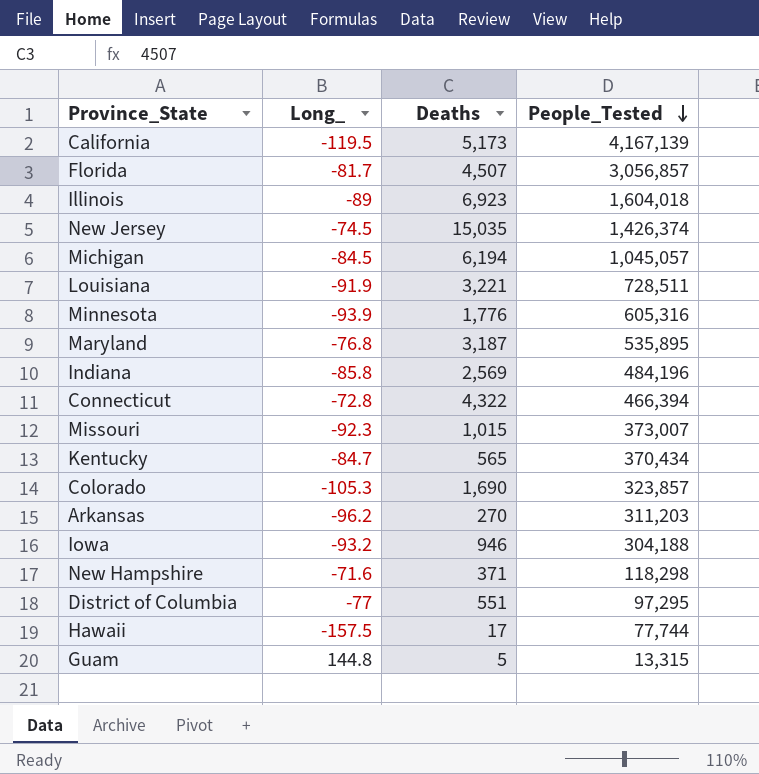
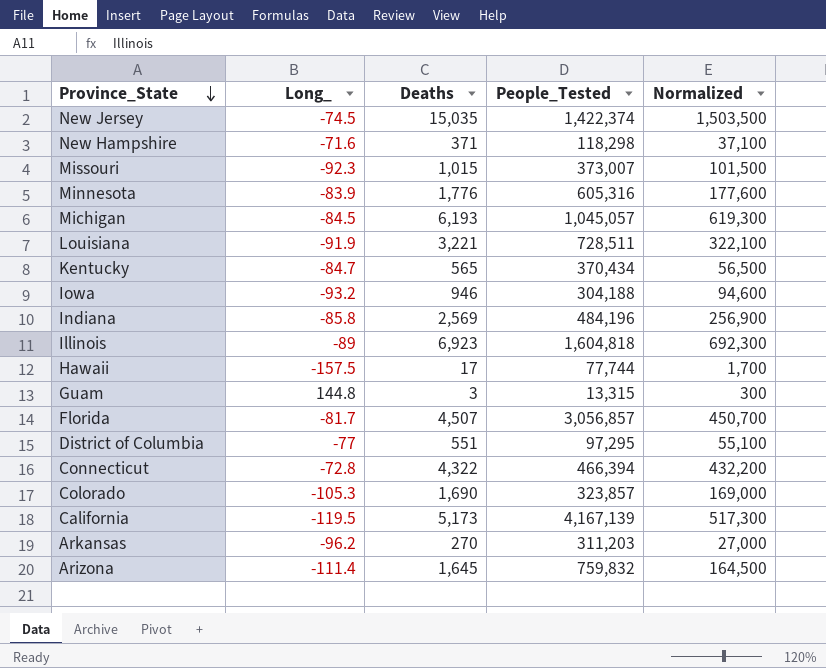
row order: People_Tested descending -> Province_State descending
column Normalized | formula: none -> [Deaths] * 100
row Maryland: -76.8 | 3,187 | 535,895 -> none
New Jersey | People_Tested: 1,426,374 -> 1,422,374
Minnesota | Long_: -93.9 -> -83.9
Michigan | Deaths: 6,194 -> 6,193
Illinois | People_Tested: 1,604,018 -> 1,604,818
Guam | Deaths: 5 -> 3
row Arizona: none -> -111.4 | 1,645 | 759,832 | 164,500

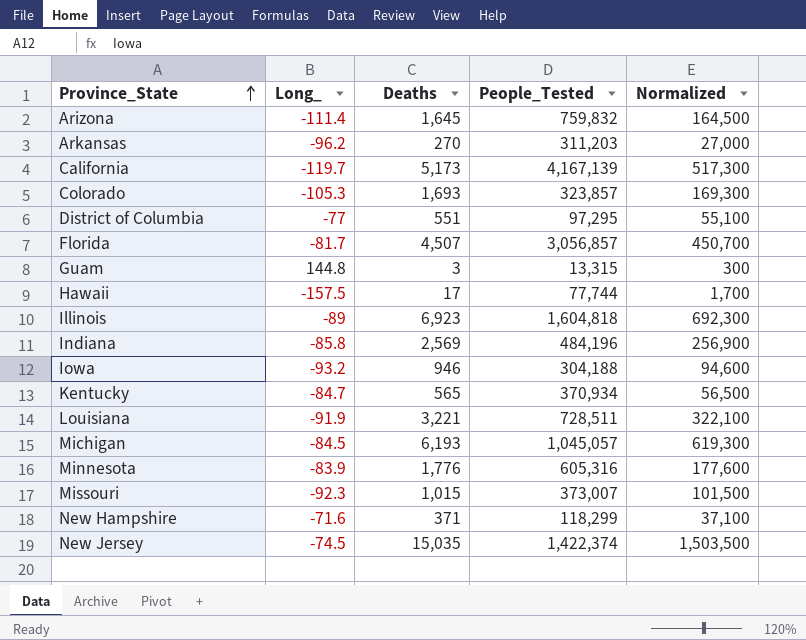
row order: Province_State descending -> Province_State ascending
row Connecticut: -72.8 | 4,322 | 466,394 | 432,200 -> none
California | Long_: -119.5 -> -119.7
Colorado | Deaths: 1,690 -> 1,693
Colorado | Normalized: 169,000 -> 169,300
Kentucky | People_Tested: 370,434 -> 370,934
New Hampshire | People_Tested: 118,298 -> 118,299

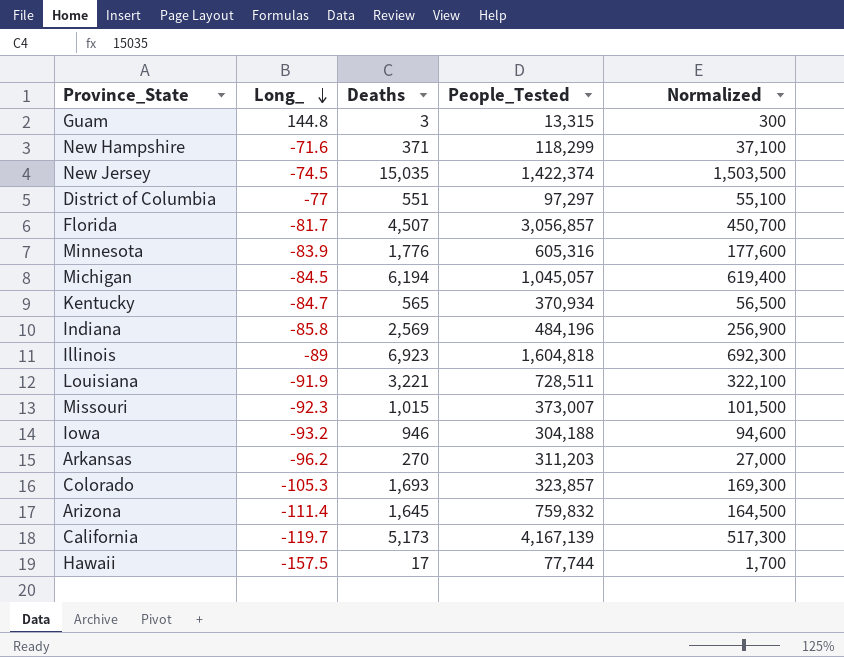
row order: Province_State ascending -> Long_ descending
District of Columbia | People_Tested: 97,295 -> 97,297
Michigan | Deaths: 6,193 -> 6,194
Michigan | Normalized: 619,300 -> 619,400

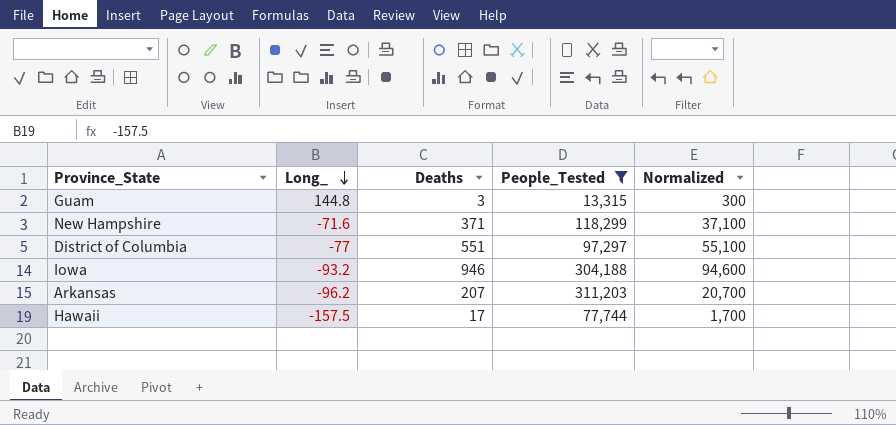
filter: none -> People_Tested <= 311,203
Arkansas | Deaths: 270 -> 207
Arkansas | Normalized: 27,000 -> 20,700

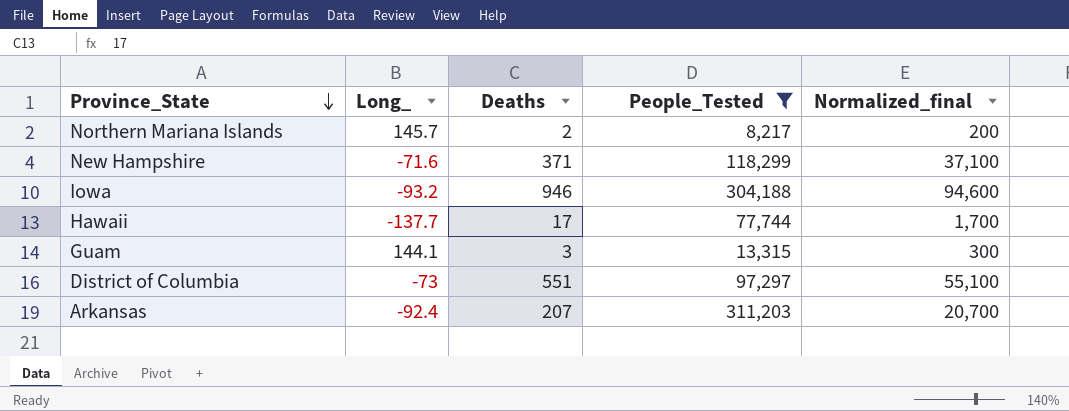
row order: Long_ descending -> Province_State descending
column name: Normalized -> Normalized_final
row Northern Mariana Islands: none -> 145.7 | 2 | 8,217 | 200
Hawaii | Long_: -157.5 -> -137.7
Guam | Long_: 144.8 -> 144.1
District of Columbia | Long_: -77 -> -73
Arkansas | Long_: -96.2 -> -92.4

